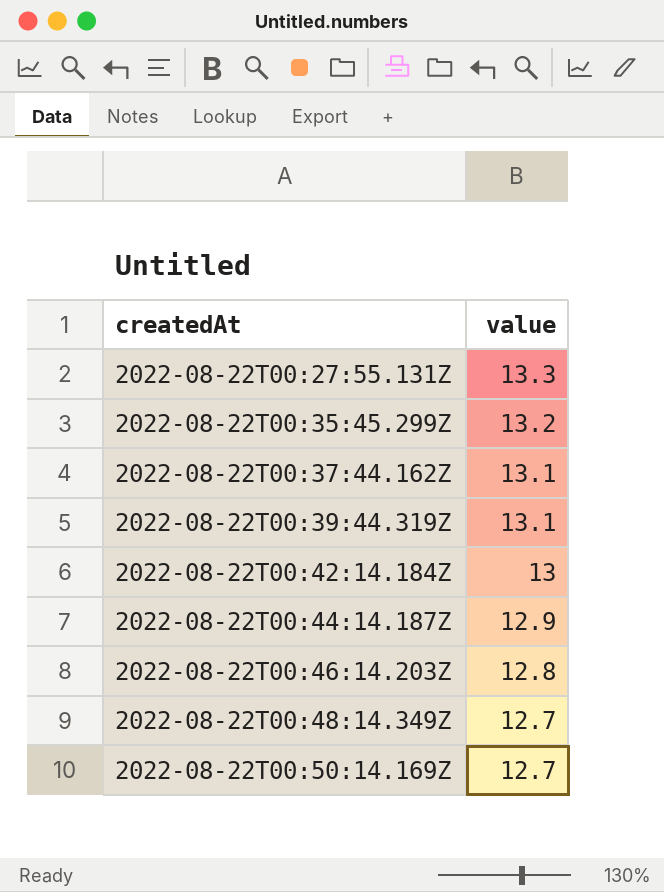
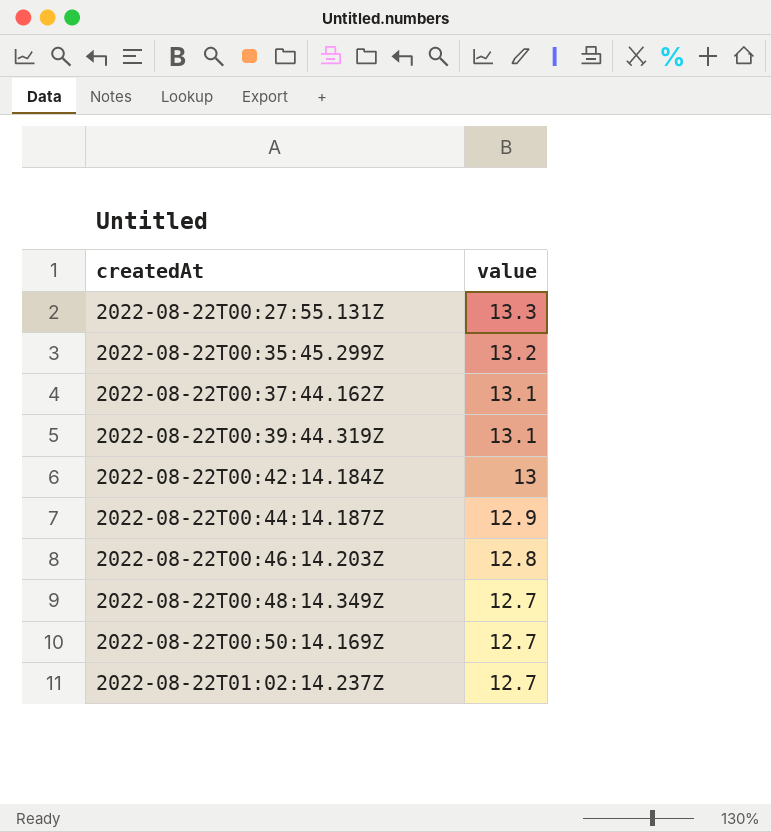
row 2022-08-22T01:02:14.237Z: none -> 12.7

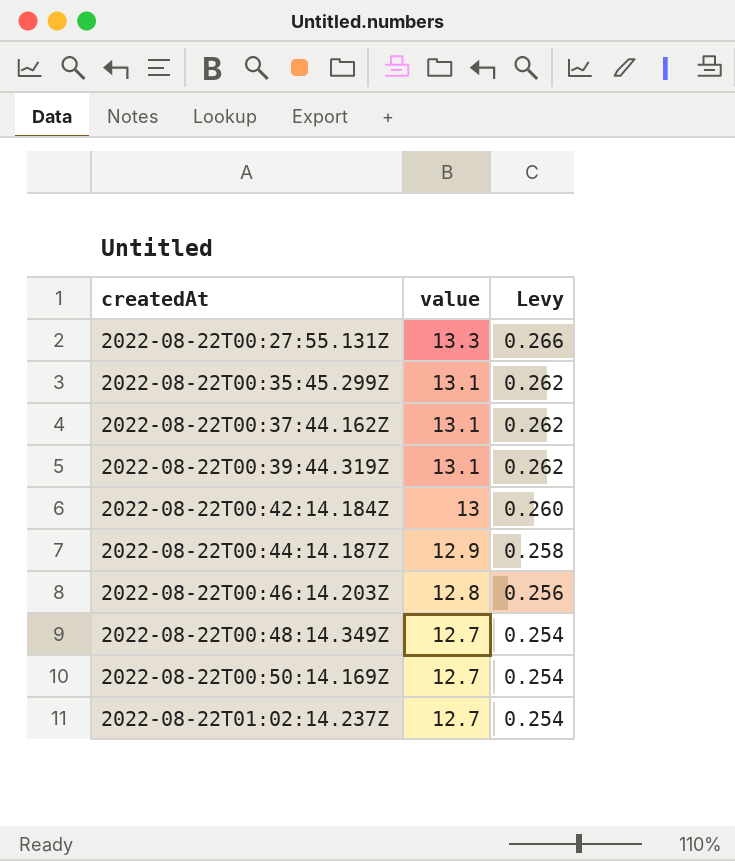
column Levy | formula: none -> [value] * 0.02
2022-08-22T00:35:45.299Z | value: 13.2 -> 13.1

